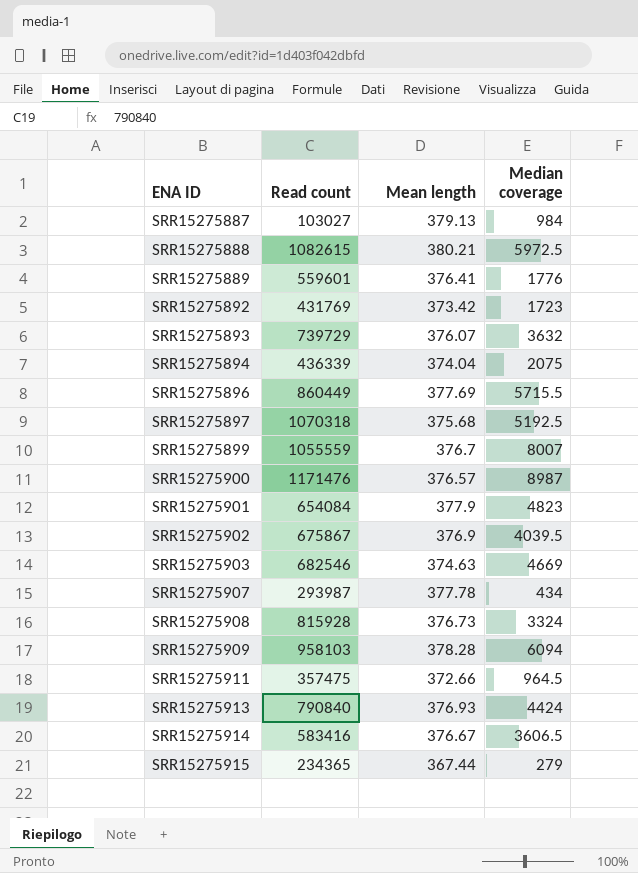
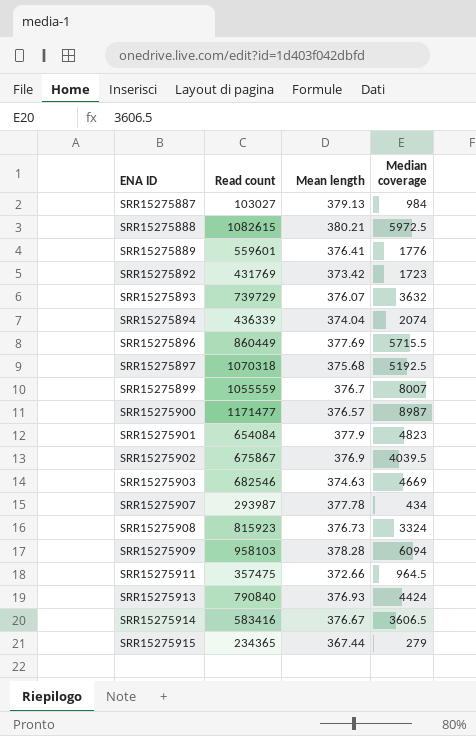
SRR15275894 | Median coverage: 2075 -> 2074
SRR15275900 | Read count: 1171476 -> 1171477
SRR15275908 | Read count: 815928 -> 815923

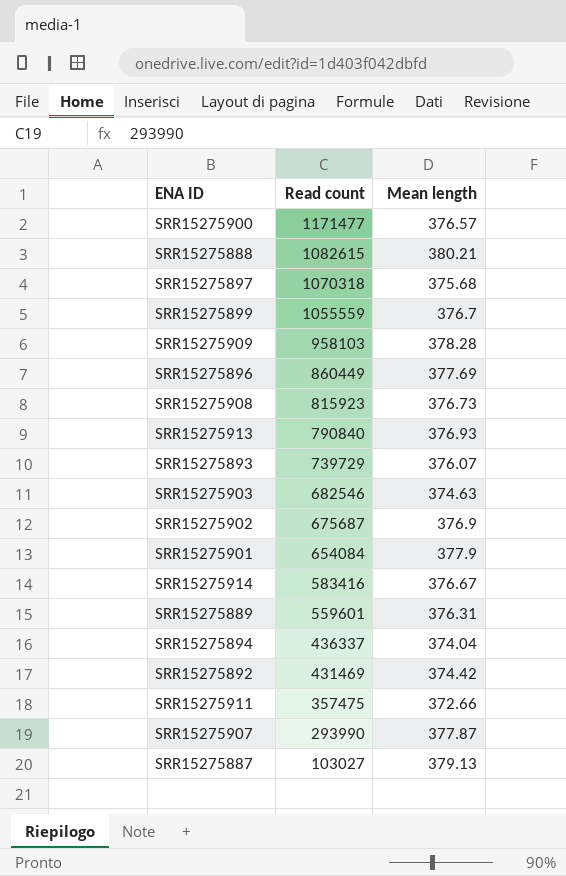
row order: ENA ID ascending -> Read count descending
column Median coverage | position: 4 -> none
row SRR15275915: 234365 | 367.44 | 279 -> none
SRR15275902 | Read count: 675867 -> 675687
SRR15275889 | Mean length: 376.41 -> 376.31
SRR15275894 | Read count: 436339 -> 436337
SRR15275892 | Read count: 431769 -> 431469
SRR15275892 | Mean length: 373.42 -> 374.42
SRR15275907 | Read count: 293987 -> 293990
SRR15275907 | Mean length: 377.78 -> 377.87

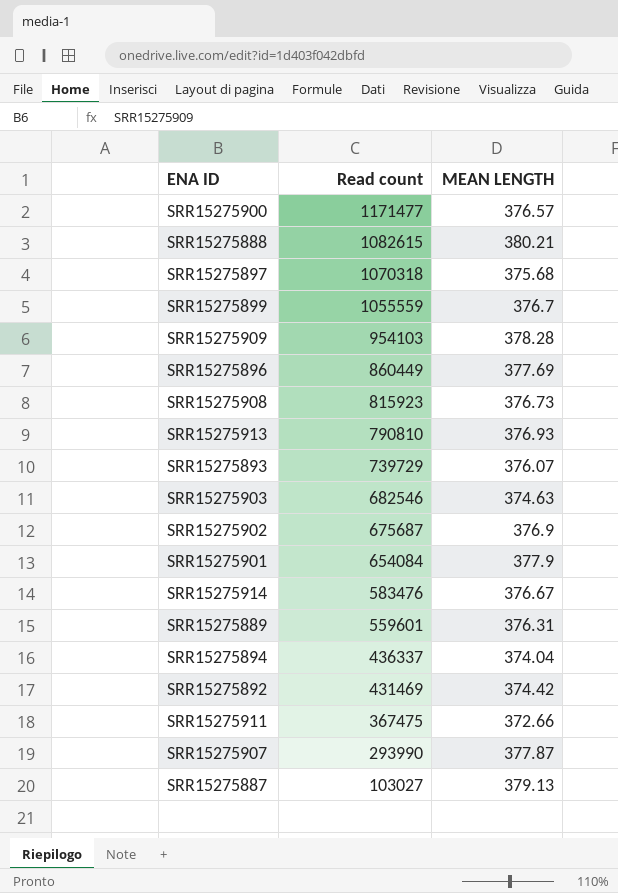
column name: Mean length -> MEAN LENGTH
SRR15275909 | Read count: 958103 -> 954103
SRR15275913 | Read count: 790840 -> 790810
SRR15275914 | Read count: 583416 -> 583476
SRR15275911 | Read count: 357475 -> 367475

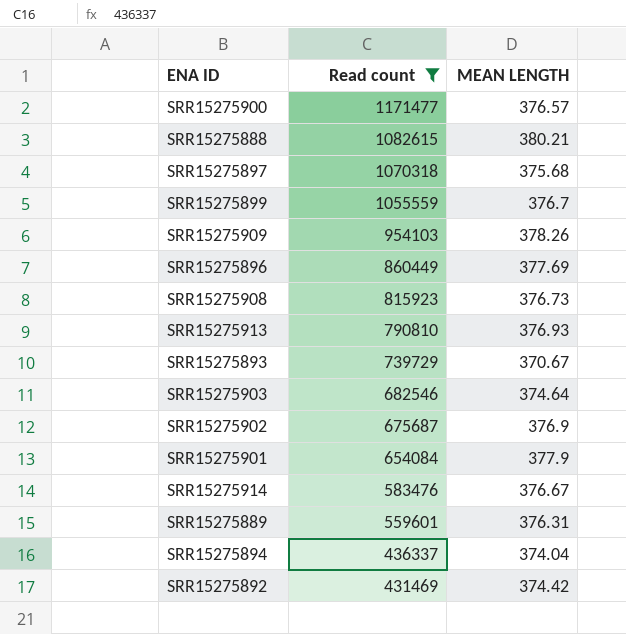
filter: none -> Read count >= 431469
SRR15275909 | MEAN LENGTH: 378.28 -> 378.26
SRR15275893 | MEAN LENGTH: 376.07 -> 370.67
SRR15275903 | MEAN LENGTH: 374.63 -> 374.64

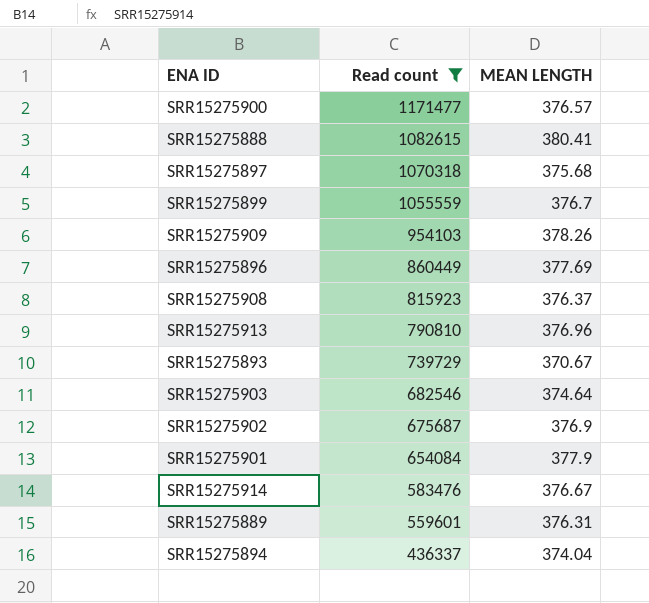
row SRR15275892: 431469 | 374.42 -> none
SRR15275888 | MEAN LENGTH: 380.21 -> 380.41
SRR15275908 | MEAN LENGTH: 376.73 -> 376.37
SRR15275913 | MEAN LENGTH: 376.93 -> 376.96

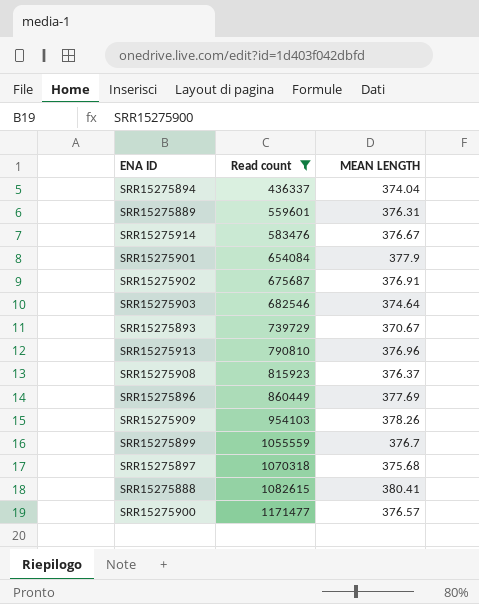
row order: Read count descending -> Read count ascending
SRR15275902 | MEAN LENGTH: 376.9 -> 376.91

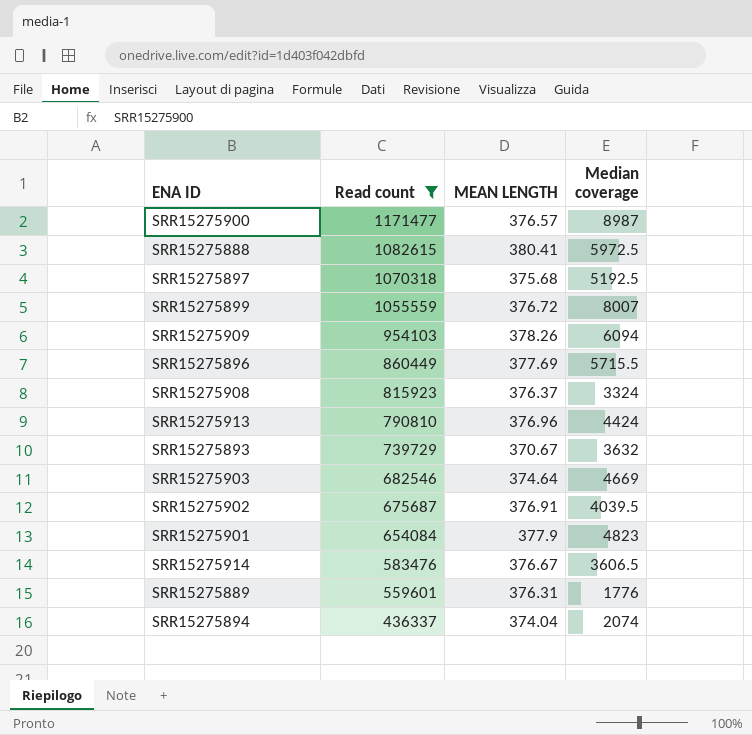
row order: Read count ascending -> Read count descending
column Median coverage | position: none -> 4
SRR15275899 | MEAN LENGTH: 376.7 -> 376.72

